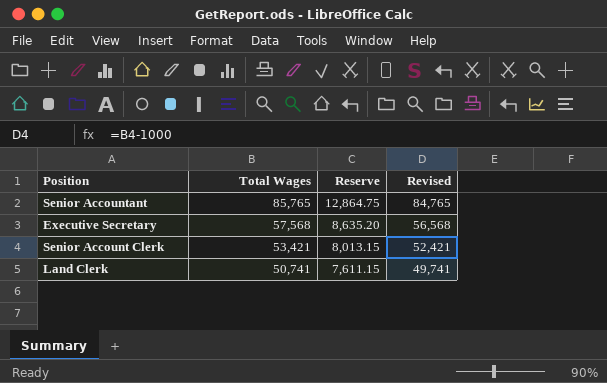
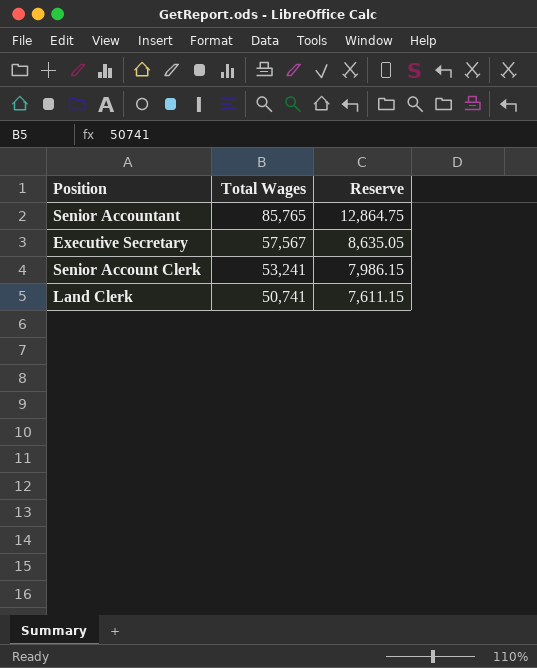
column Revised | formula: [Total Wages] - 1000 -> none
Executive Secretary | Total Wages: 57,568 -> 57,567
Executive Secretary | Reserve: 8,635.20 -> 8,635.05
Senior Account Clerk | Total Wages: 53,421 -> 53,241
Senior Account Clerk | Reserve: 8,013.15 -> 7,986.15

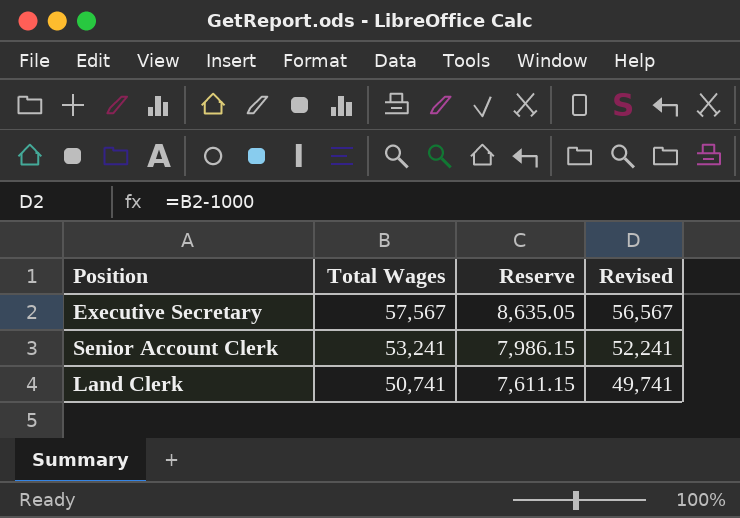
column Revised | formula: none -> [Total Wages] - 1000
row Senior Accountant: 85,765 | 12,864.75 -> none

